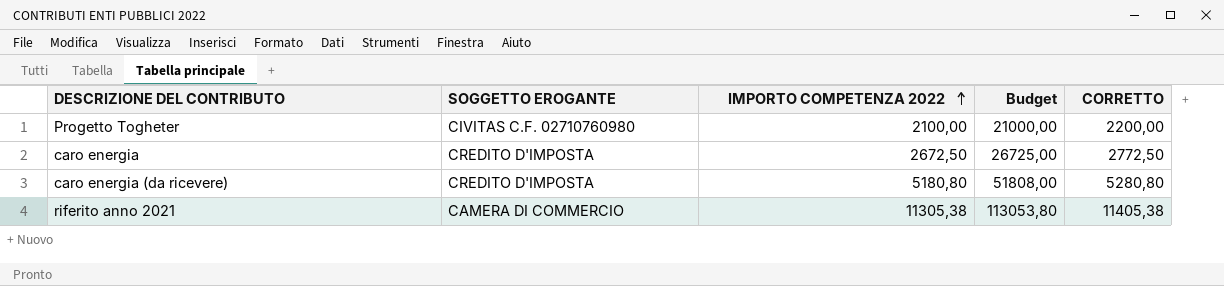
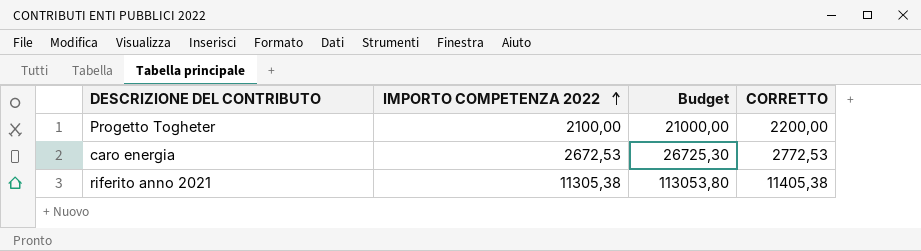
column SOGGETTO EROGANTE | position: 2 -> none
row caro energia (da ricevere): CREDITO D'IMPOSTA | 5180,80 | 51808,00 | 5280,80 -> none
caro energia | IMPORTO COMPETENZA 2022: 2672,50 -> 2672,53
caro energia | Budget: 26725,00 -> 26725,30
caro energia | CORRETTO: 2772,50 -> 2772,53

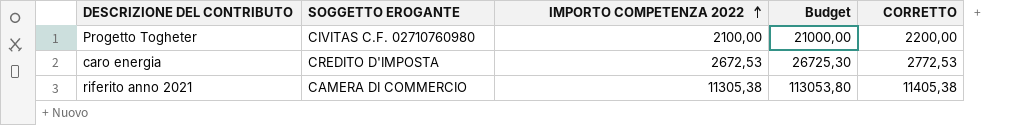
column SOGGETTO EROGANTE | position: none -> 2

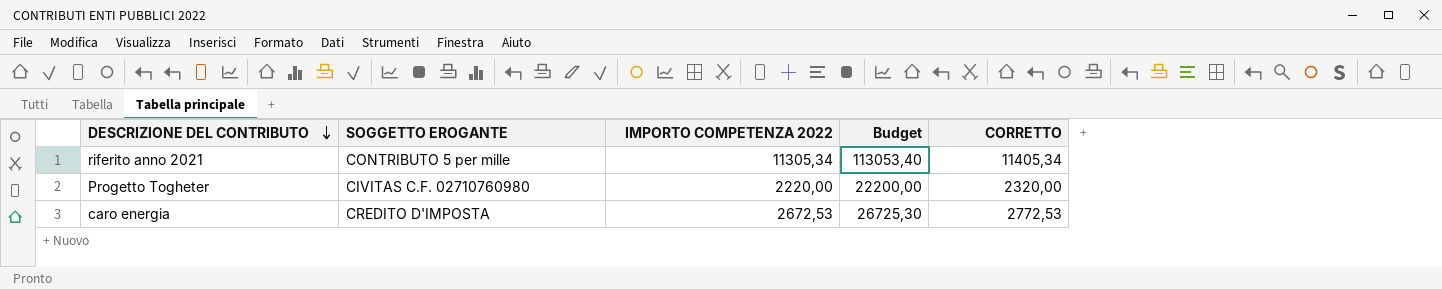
row order: IMPORTO COMPETENZA 2022 ascending -> DESCRIZIONE DEL CONTRIBUTO descending
riferito anno 2021 | SOGGETTO EROGANTE: CAMERA DI COMMERCIO -> CONTRIBUTO 5 per mille
riferito anno 2021 | IMPORTO COMPETENZA 2022: 11305,38 -> 11305,34
riferito anno 2021 | Budget: 113053,80 -> 113053,40
riferito anno 2021 | CORRETTO: 11405,38 -> 11405,34
Progetto Togheter | IMPORTO COMPETENZA 2022: 2100,00 -> 2220,00
Progetto Togheter | Budget: 21000,00 -> 22200,00
Progetto Togheter | CORRETTO: 2200,00 -> 2320,00

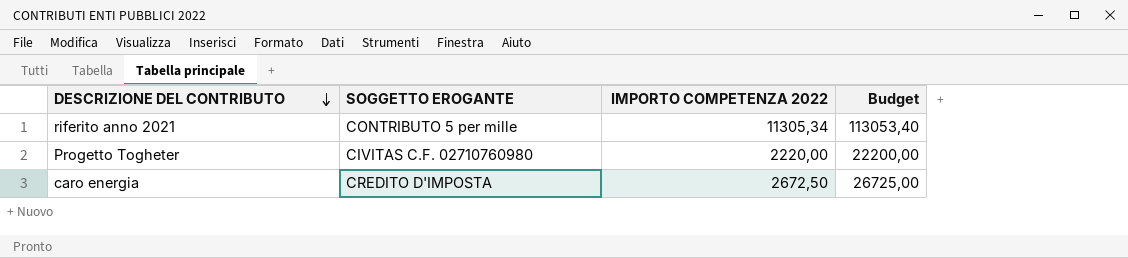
column CORRETTO | formula: [IMPORTO COMPETENZA 2022] + 100 -> none
caro energia | IMPORTO COMPETENZA 2022: 2672,53 -> 2672,50
caro energia | Budget: 26725,30 -> 26725,00

